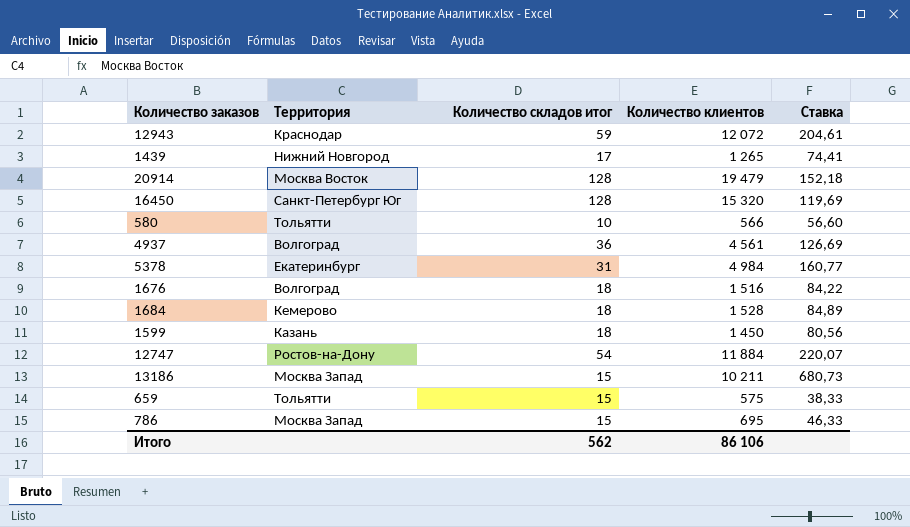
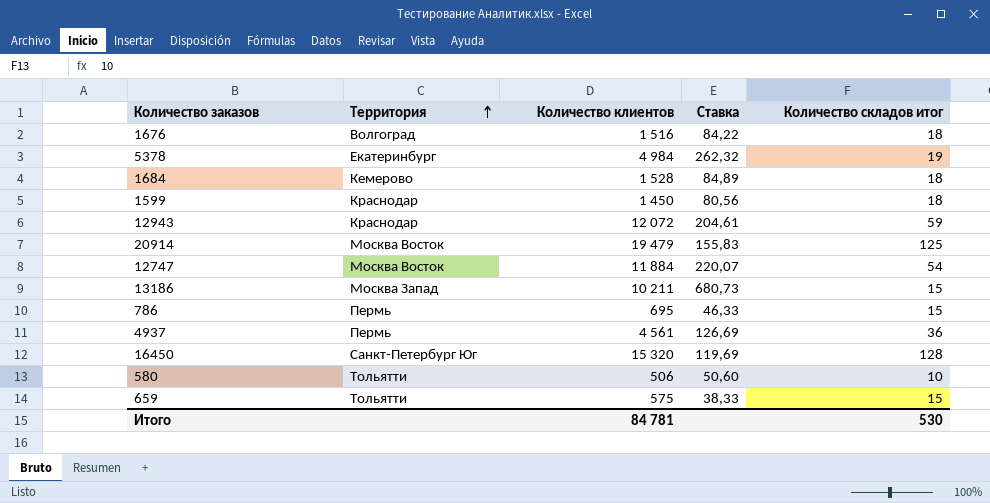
row order: none -> Территория ascending
column Количество складов итог | position: 3 -> 5
row 1439: Нижний Новгород | 17 | 1 265 | 74,41 -> none
5378 | Ставка: 160,77 -> 262,32
5378 | Количество складов итог: 31 -> 19
1599 | Территория: Казань -> Краснодар
20914 | Ставка: 152,18 -> 155,83
20914 | Количество складов итог: 128 -> 125
12747 | Территория: Ростов-на-Дону -> Москва Восток
786 | Территория: Москва Запад -> Пермь
4937 | Территория: Волгоград -> Пермь
580 | Количество клиентов: 566 -> 506
580 | Ставка: 56,60 -> 50,60
Итого | Количество клиентов: 86 106 -> 84 781
Итого | Количество складов итог: 562 -> 530

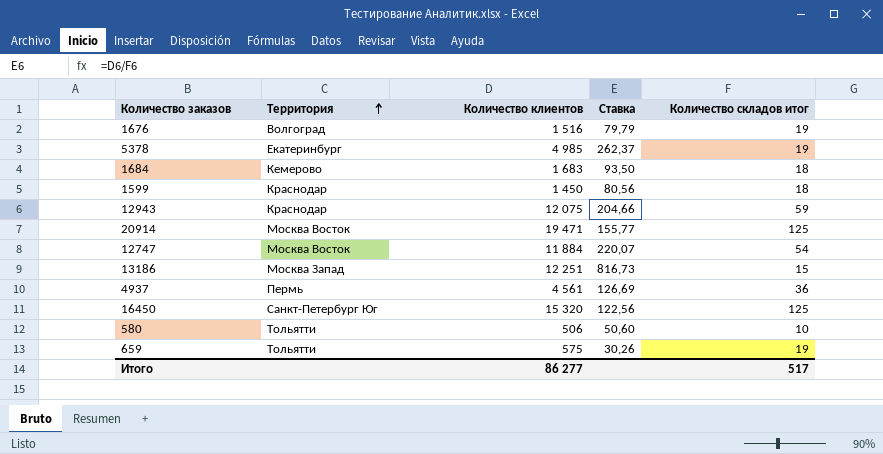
row 786: Пермь | 695 | 46,33 | 15 -> none
1676 | Ставка: 84,22 -> 79,79
1676 | Количество складов итог: 18 -> 19
5378 | Количество клиентов: 4 984 -> 4 985
5378 | Ставка: 262,32 -> 262,37
1684 | Количество клиентов: 1 528 -> 1 683
1684 | Ставка: 84,89 -> 93,50
12943 | Количество клиентов: 12 072 -> 12 075
12943 | Ставка: 204,61 -> 204,66
20914 | Количество клиентов: 19 479 -> 19 471
20914 | Ставка: 155,83 -> 155,77
13186 | Количество клиентов: 10 211 -> 12 251
13186 | Ставка: 680,73 -> 816,73
16450 | Ставка: 119,69 -> 122,56
16450 | Количество складов итог: 128 -> 125
659 | Ставка: 38,33 -> 30,26
659 | Количество складов итог: 15 -> 19
Итого | Количество клиентов: 84 781 -> 86 277
Итого | Количество складов итог: 530 -> 517

